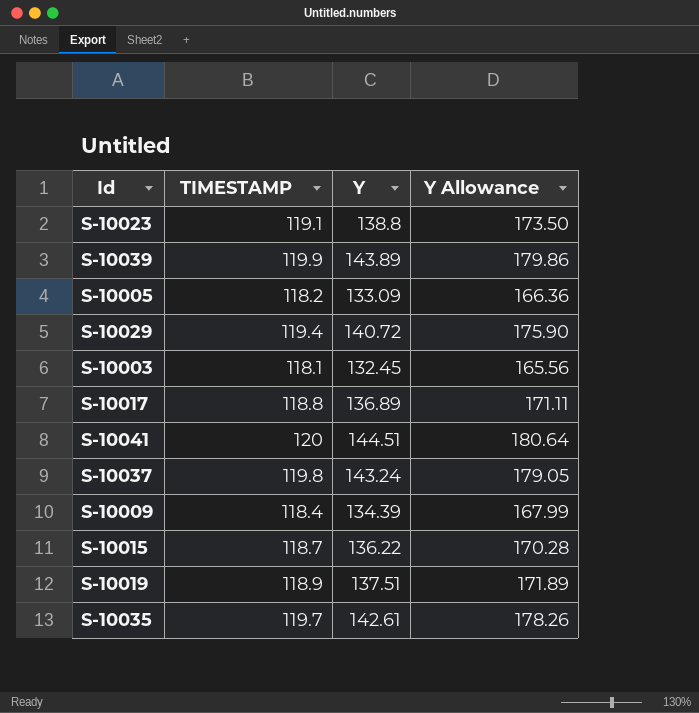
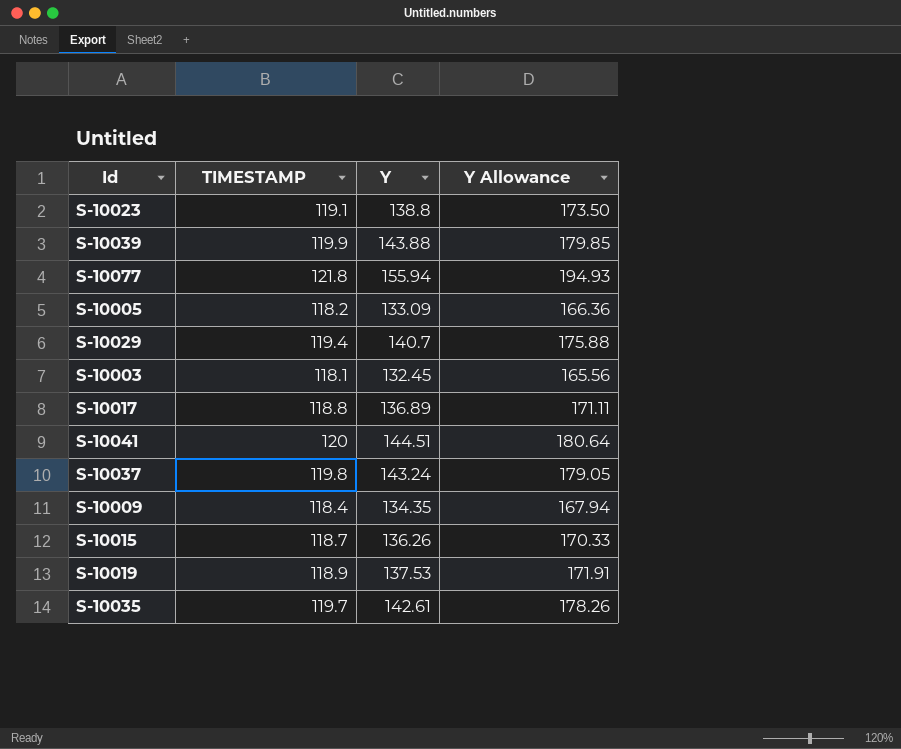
S-10039 | Y: 143.89 -> 143.88
S-10039 | Y Allowance: 179.86 -> 179.85
row S-10077: none -> 121.8 | 155.94 | 194.93
S-10029 | Y: 140.72 -> 140.7
S-10029 | Y Allowance: 175.90 -> 175.88
S-10009 | Y: 134.39 -> 134.35
S-10009 | Y Allowance: 167.99 -> 167.94
S-10015 | Y: 136.22 -> 136.26
S-10015 | Y Allowance: 170.28 -> 170.33
S-10019 | Y: 137.51 -> 137.53
S-10019 | Y Allowance: 171.89 -> 171.91

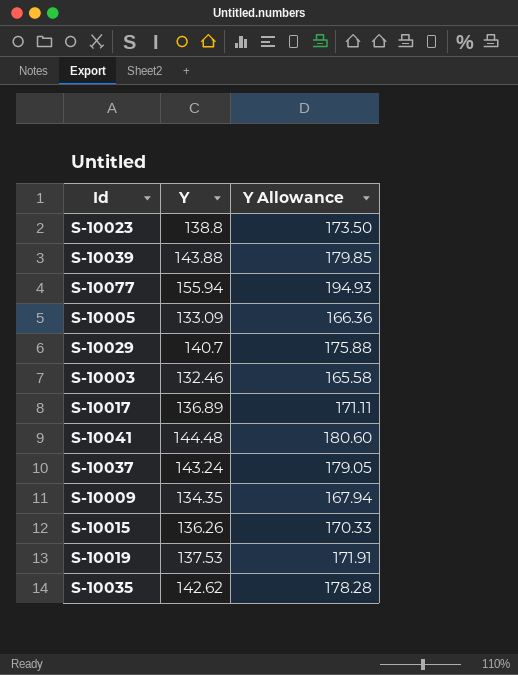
column TIMESTAMP | position: 2 -> none
S-10003 | Y: 132.45 -> 132.46
S-10003 | Y Allowance: 165.56 -> 165.58
S-10041 | Y: 144.51 -> 144.48
S-10041 | Y Allowance: 180.64 -> 180.60
S-10035 | Y: 142.61 -> 142.62
S-10035 | Y Allowance: 178.26 -> 178.28

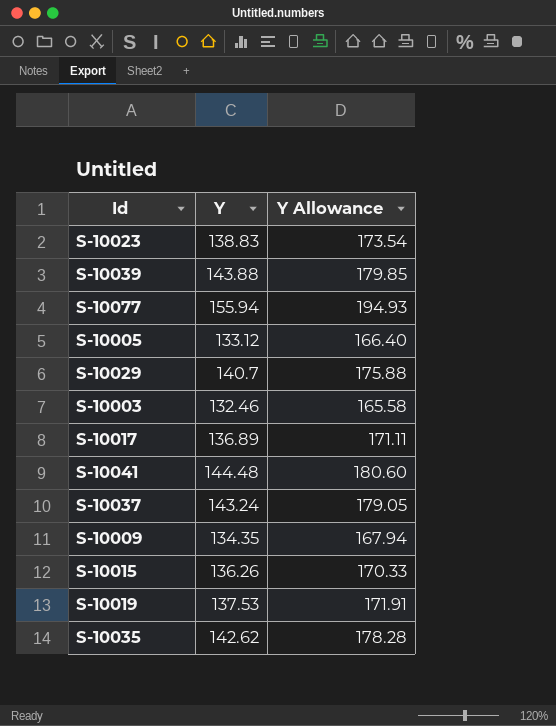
S-10023 | Y: 138.8 -> 138.83
S-10023 | Y Allowance: 173.50 -> 173.54
S-10005 | Y: 133.09 -> 133.12
S-10005 | Y Allowance: 166.36 -> 166.40

